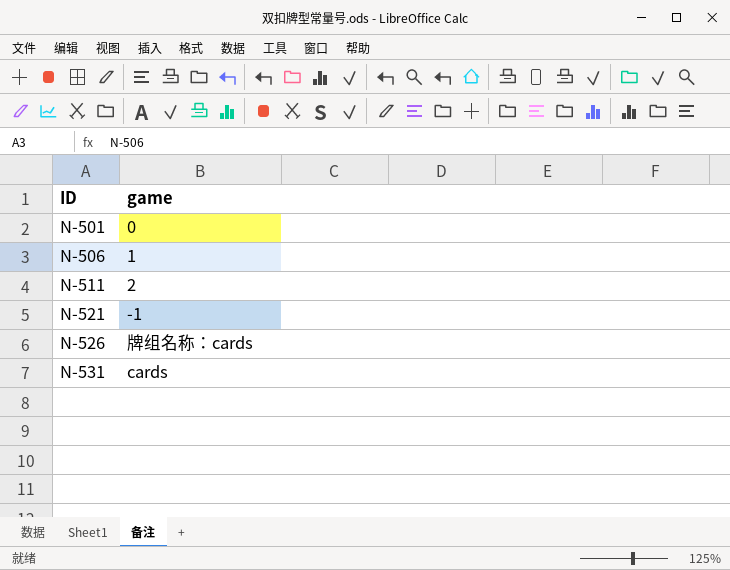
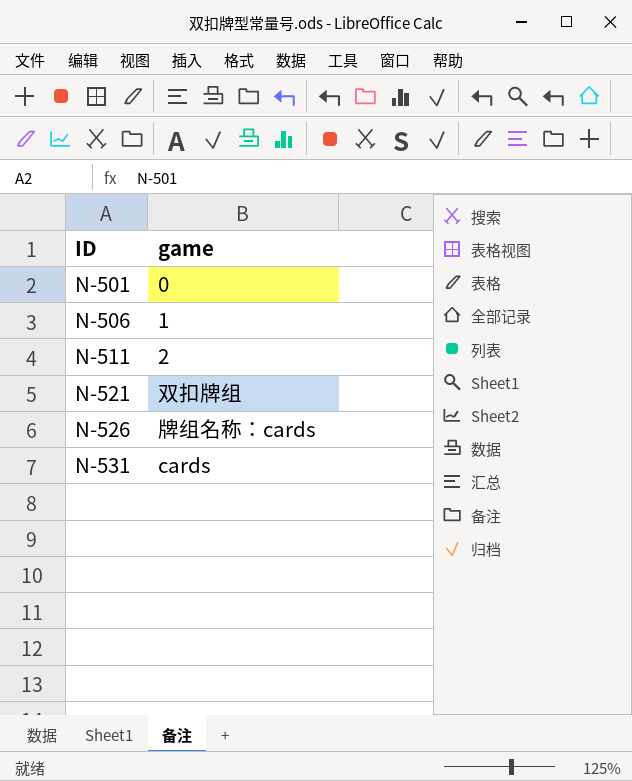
N-521 | game: -1 -> 双扣牌组

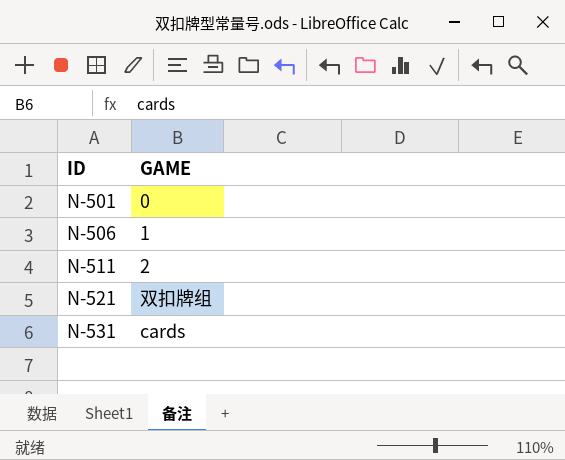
column name: game -> GAME
row N-526: 牌组名称：cards -> none

